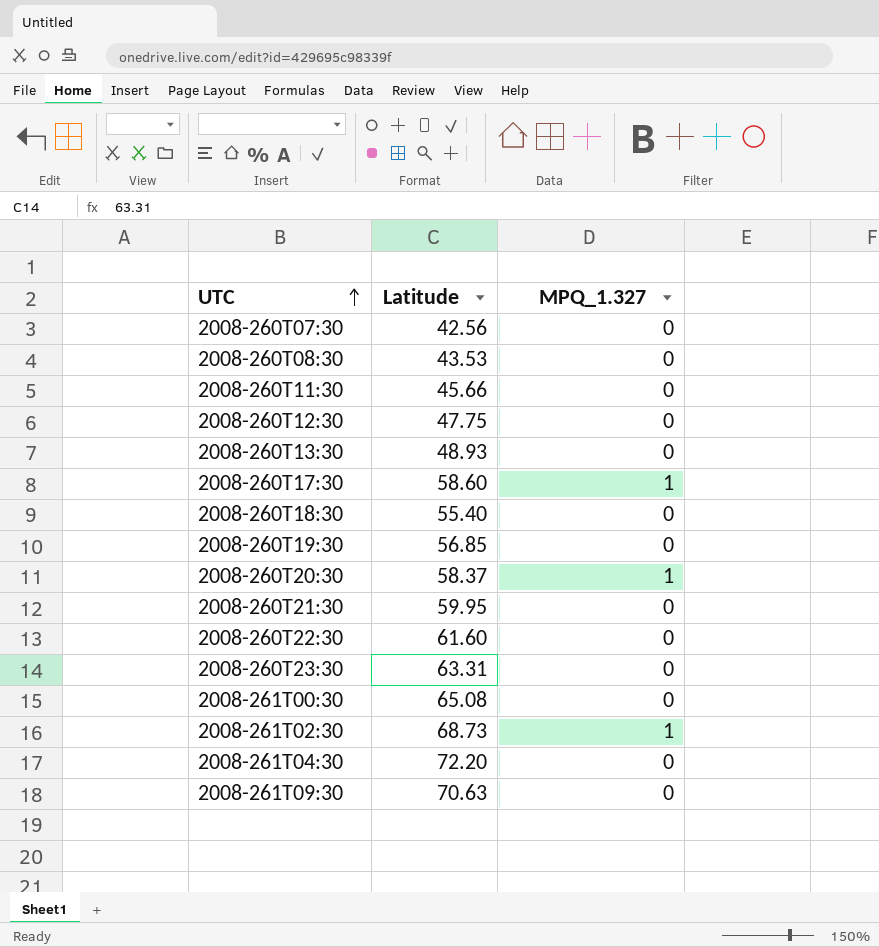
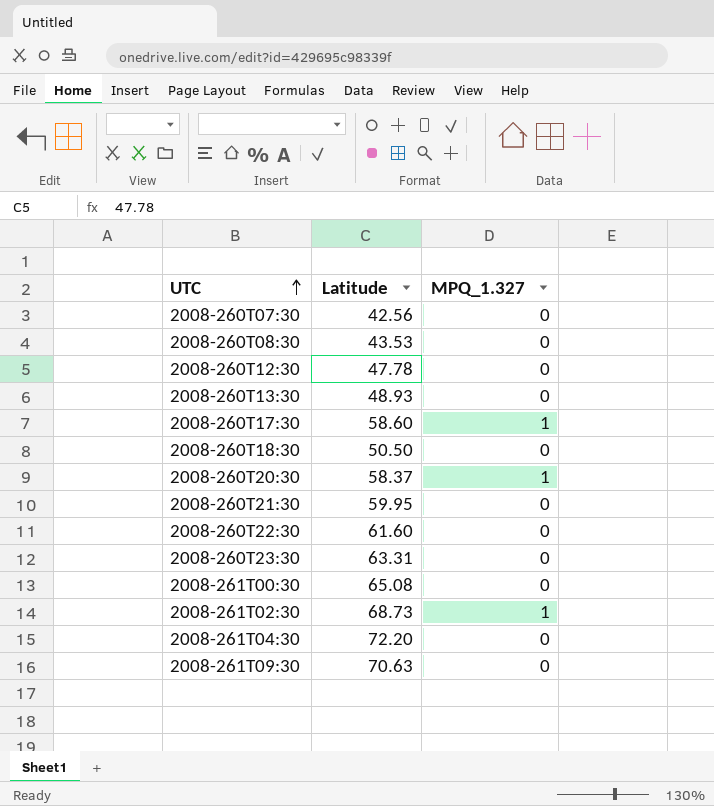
row 2008-260T11:30: 45.66 | 0 -> none
row 2008-260T19:30: 56.85 | 0 -> none
2008-260T12:30 | Latitude: 47.75 -> 47.78
2008-260T18:30 | Latitude: 55.40 -> 50.50

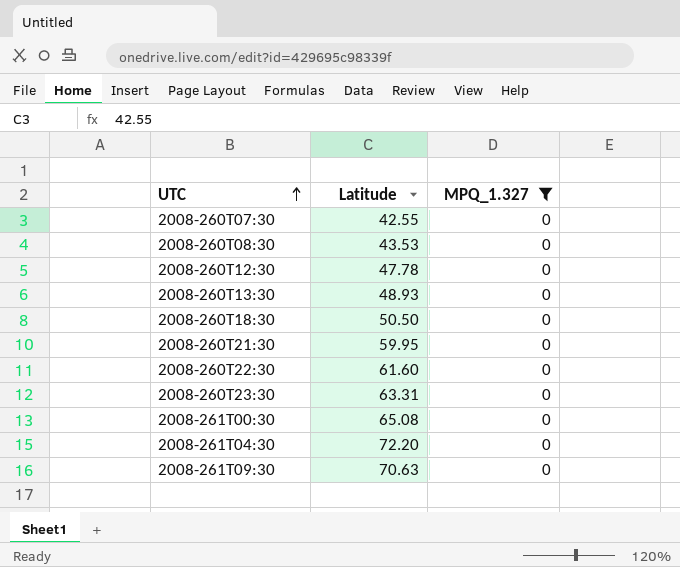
filter: none -> MPQ_1.327 = 0
2008-260T07:30 | Latitude: 42.56 -> 42.55

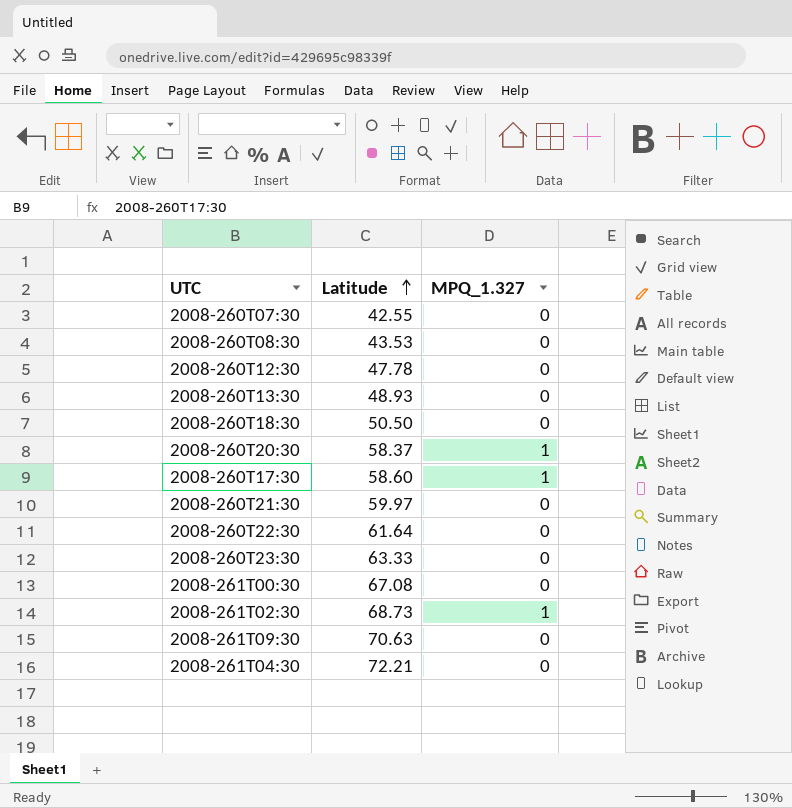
filter: MPQ_1.327 = 0 -> none
row order: UTC ascending -> Latitude ascending
2008-260T21:30 | Latitude: 59.95 -> 59.97
2008-260T22:30 | Latitude: 61.60 -> 61.64
2008-260T23:30 | Latitude: 63.31 -> 63.33
2008-261T00:30 | Latitude: 65.08 -> 67.08
2008-261T04:30 | Latitude: 72.20 -> 72.21

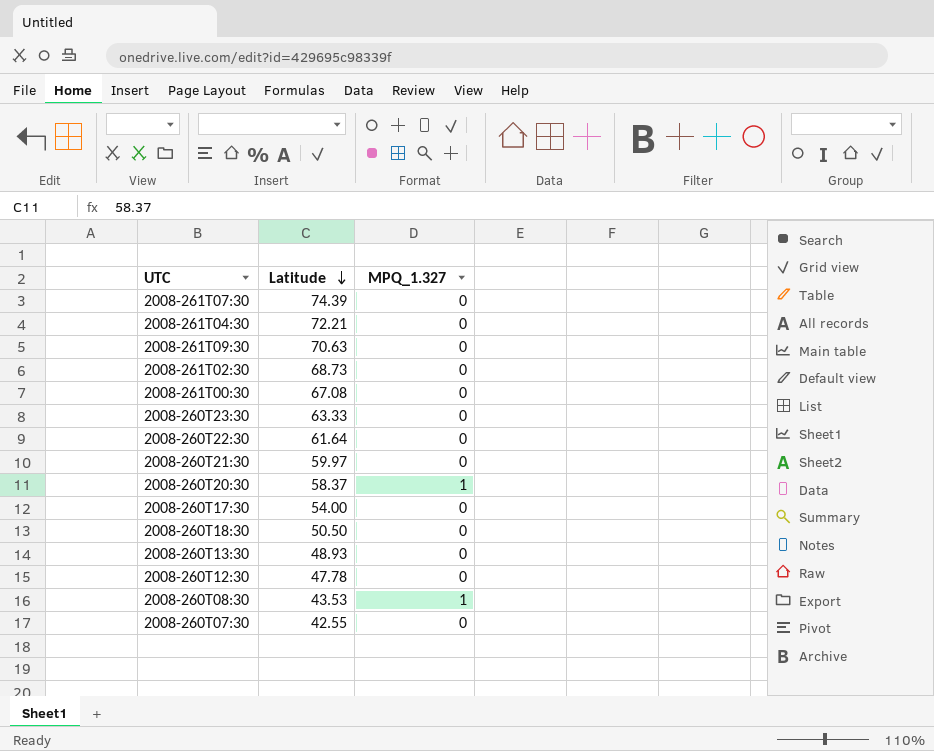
row order: Latitude ascending -> Latitude descending
row 2008-261T07:30: none -> 74.39 | 0
2008-261T02:30 | MPQ_1.327: 1 -> 0
2008-260T17:30 | Latitude: 58.60 -> 54.00
2008-260T17:30 | MPQ_1.327: 1 -> 0
2008-260T08:30 | MPQ_1.327: 0 -> 1

